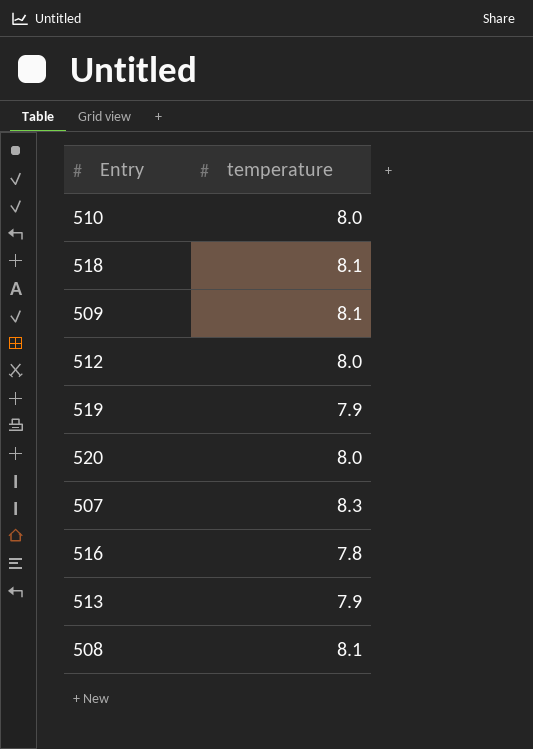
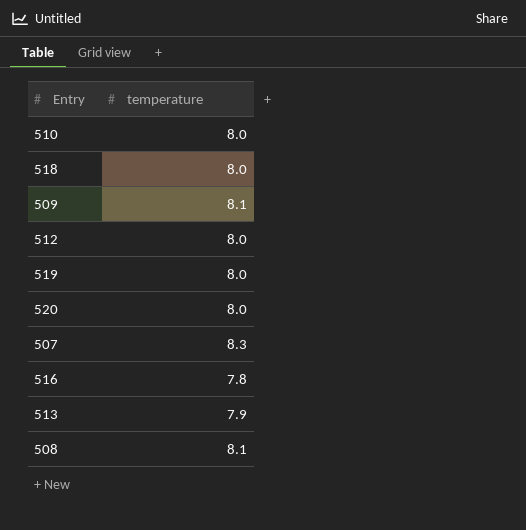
518 | temperature: 8.1 -> 8.0
519 | temperature: 7.9 -> 8.0

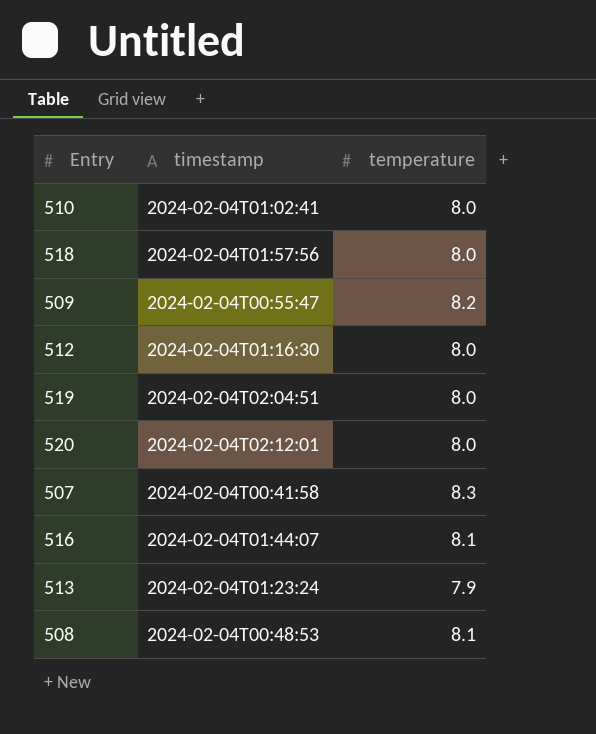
column timestamp | position: none -> 2
509 | temperature: 8.1 -> 8.2
516 | temperature: 7.8 -> 8.1

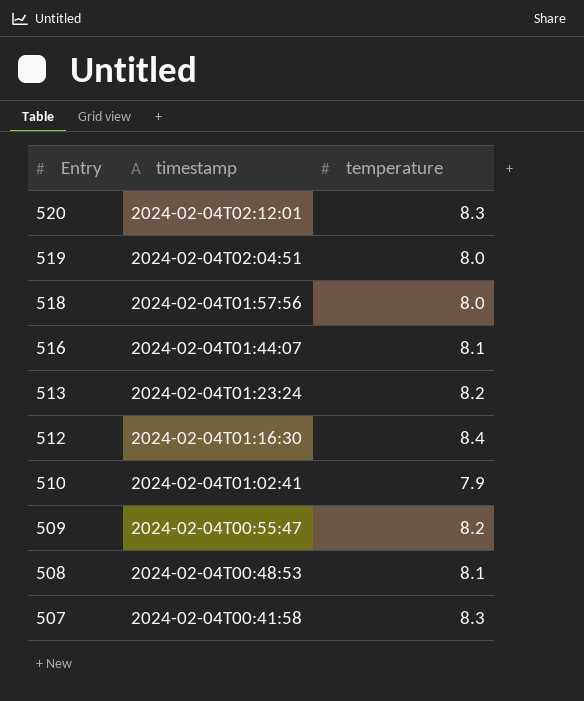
row order: none -> Entry descending
520 | temperature: 8.0 -> 8.3
513 | temperature: 7.9 -> 8.2
512 | temperature: 8.0 -> 8.4
510 | temperature: 8.0 -> 7.9

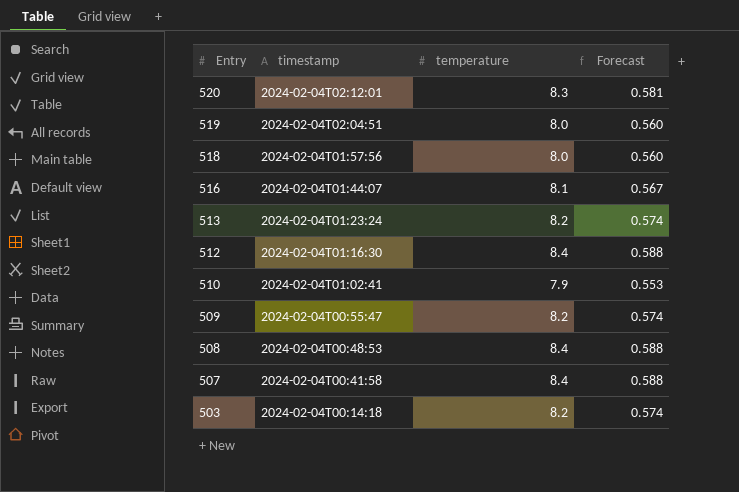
column Forecast | formula: none -> [temperature] * 0.07
508 | temperature: 8.1 -> 8.4
507 | temperature: 8.3 -> 8.4
row 503: none -> 2024-02-04T00:14:18 | 8.2 | 0.574

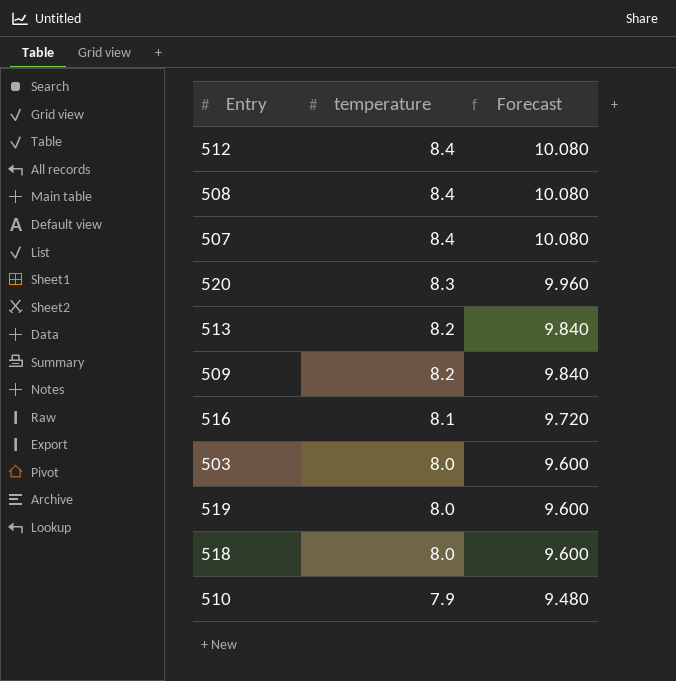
row order: Entry descending -> temperature descending
column timestamp | position: 2 -> none
column Forecast | formula: [temperature] * 0.07 -> [temperature] * 1.2
503 | temperature: 8.2 -> 8.0

